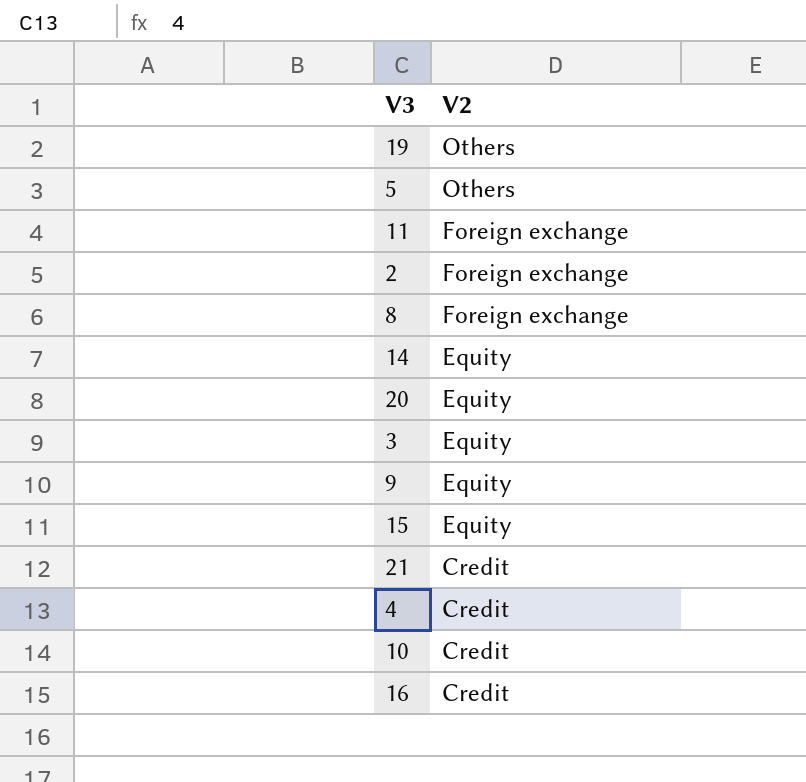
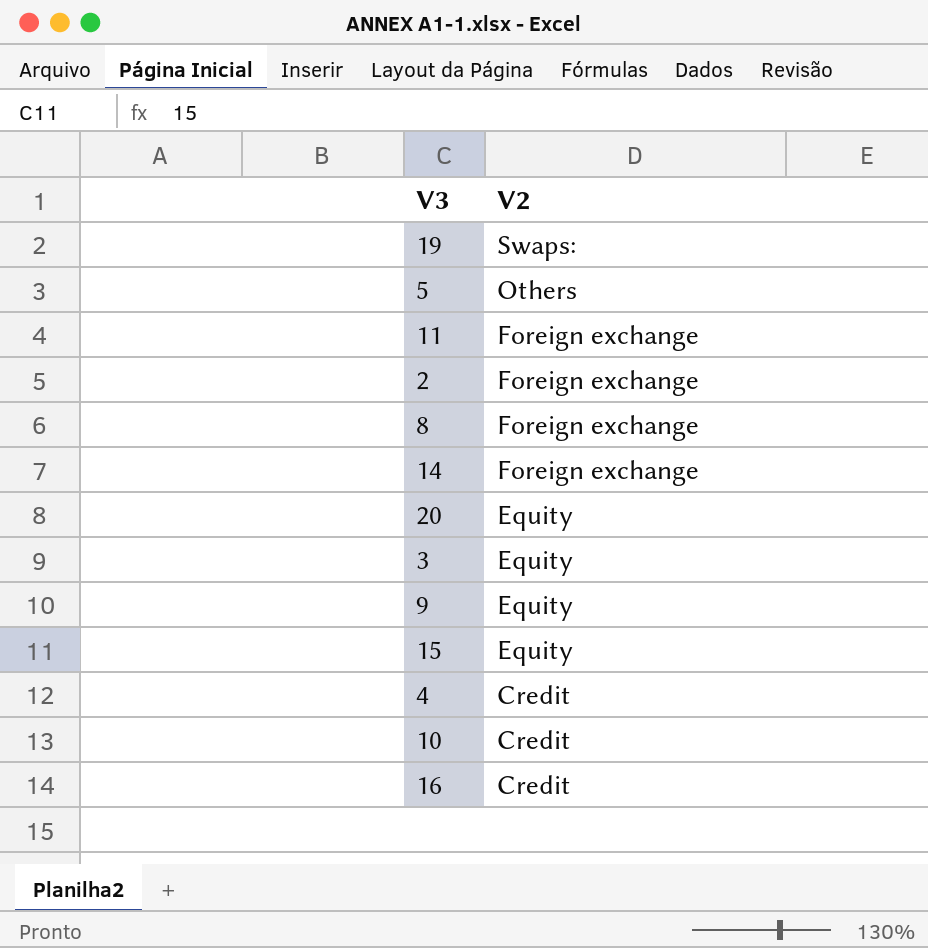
row 21: Credit -> none
19 | V2: Others -> Swaps:
14 | V2: Equity -> Foreign exchange

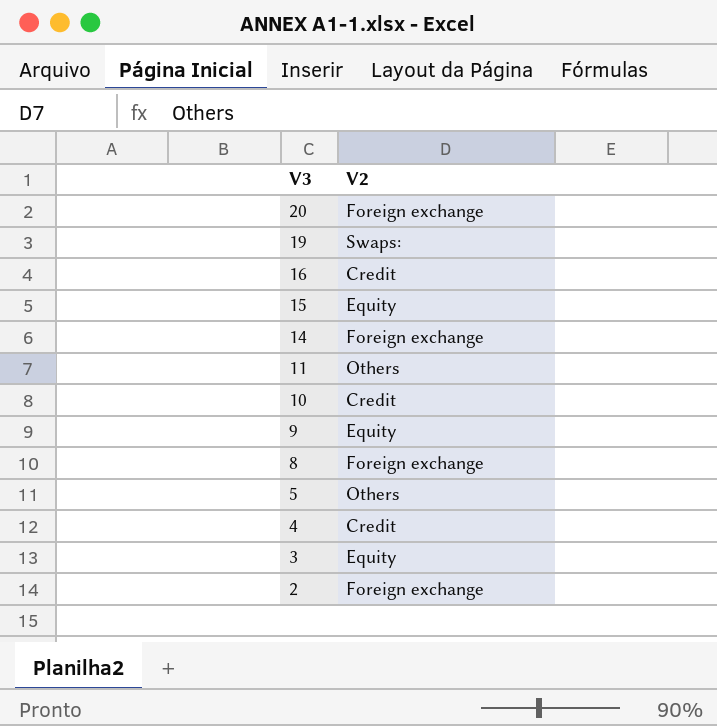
row order: V2 descending -> V3 descending
20 | V2: Equity -> Foreign exchange
11 | V2: Foreign exchange -> Others

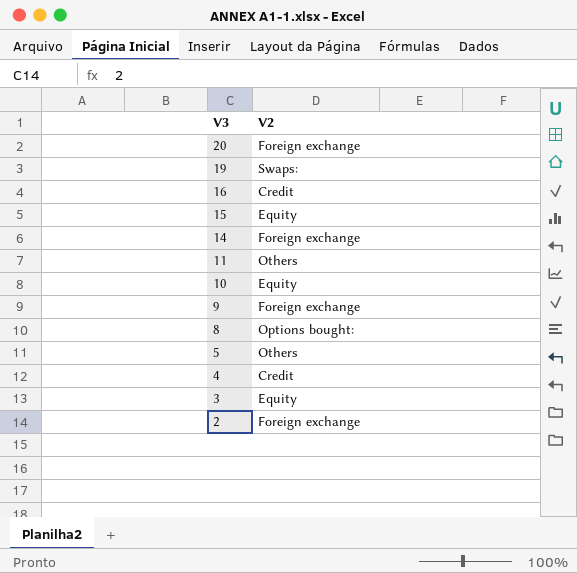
10 | V2: Credit -> Equity
9 | V2: Equity -> Foreign exchange
8 | V2: Foreign exchange -> Options bought:

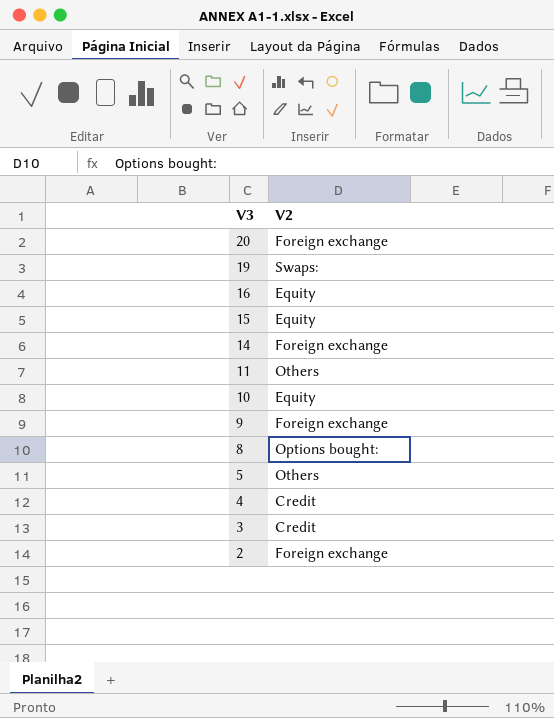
16 | V2: Credit -> Equity
3 | V2: Equity -> Credit

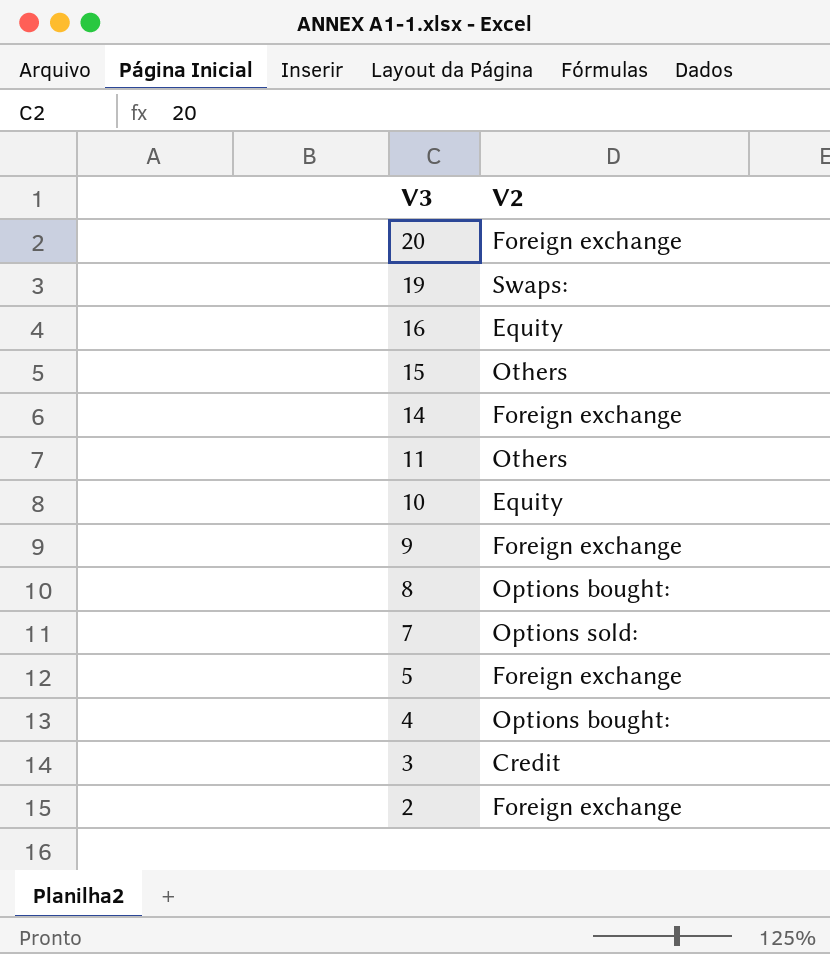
15 | V2: Equity -> Others
row 7: none -> Options sold:
5 | V2: Others -> Foreign exchange
4 | V2: Credit -> Options bought:

